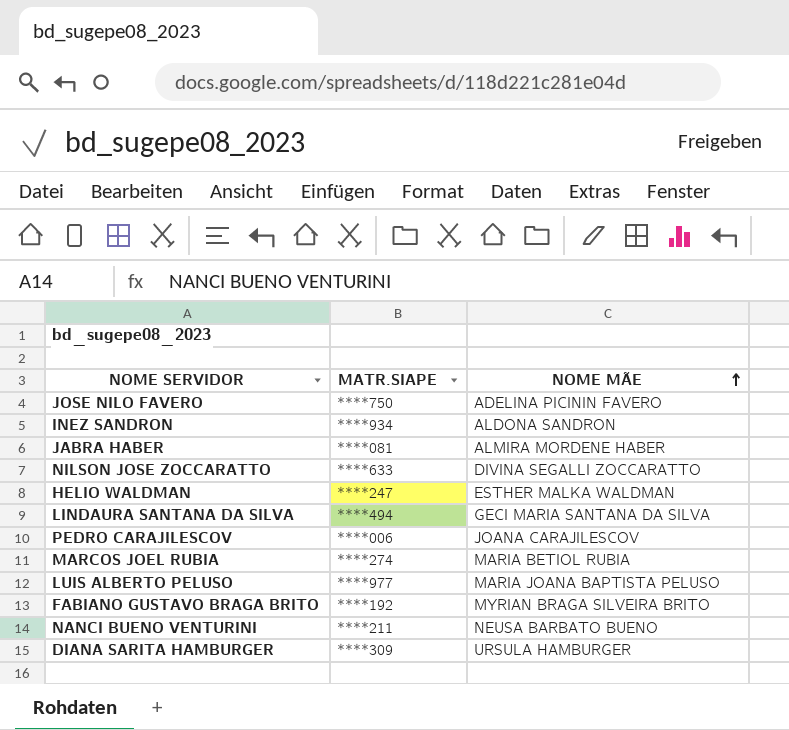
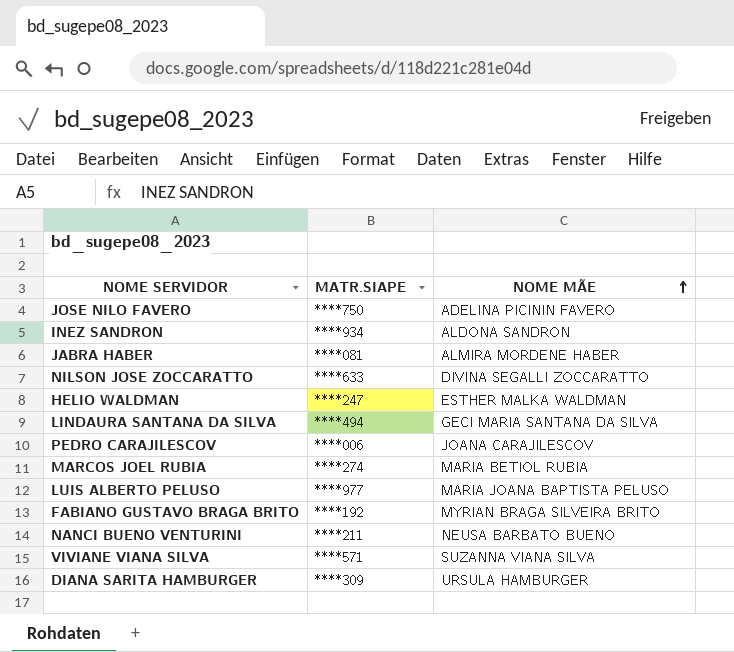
row VIVIANE VIANA SILVA: none -> ****571 | SUZANNA VIANA SILVA

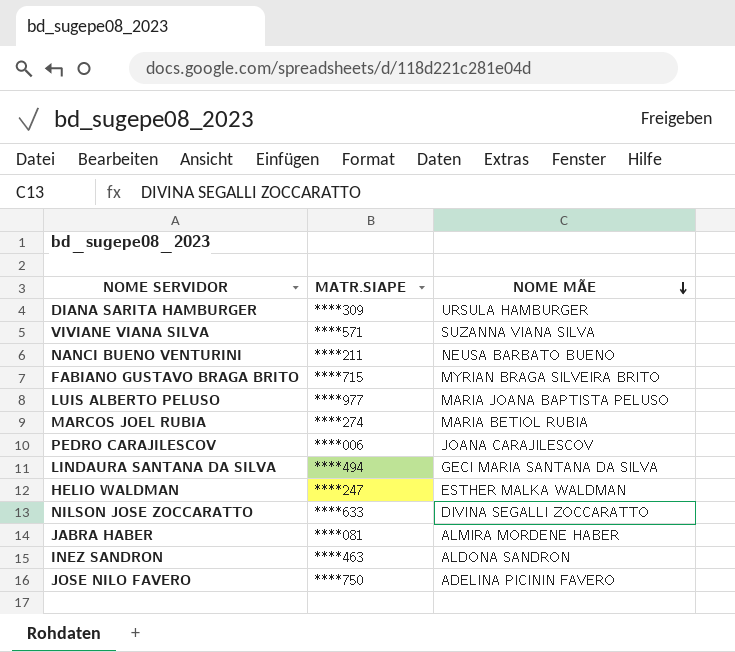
row order: NOME MÃE ascending -> NOME MÃE descending
FABIANO GUSTAVO BRAGA BRITO | MATR.SIAPE: ****192 -> ****715
INEZ SANDRON | MATR.SIAPE: ****934 -> ****463

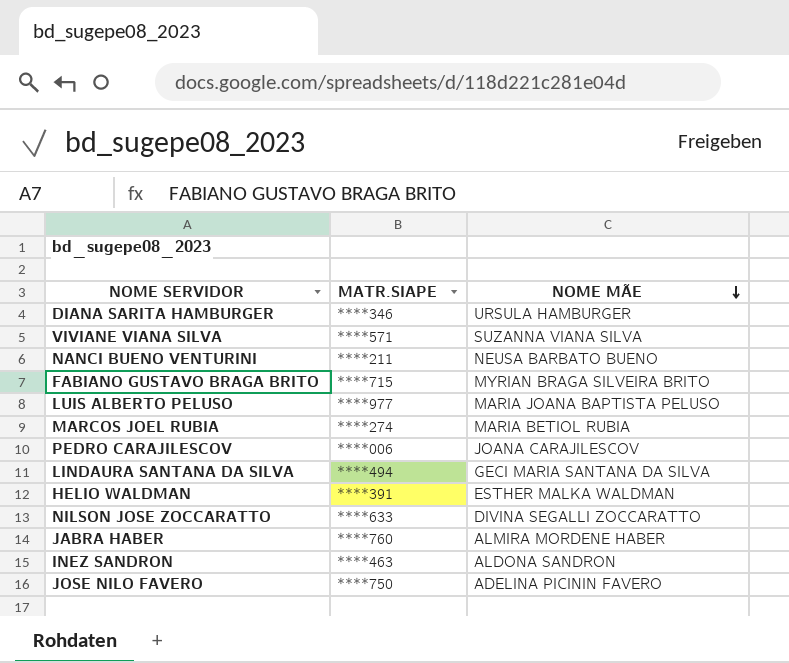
DIANA SARITA HAMBURGER | MATR.SIAPE: ****309 -> ****346
HELIO WALDMAN | MATR.SIAPE: ****247 -> ****391
JABRA HABER | MATR.SIAPE: ****081 -> ****760

